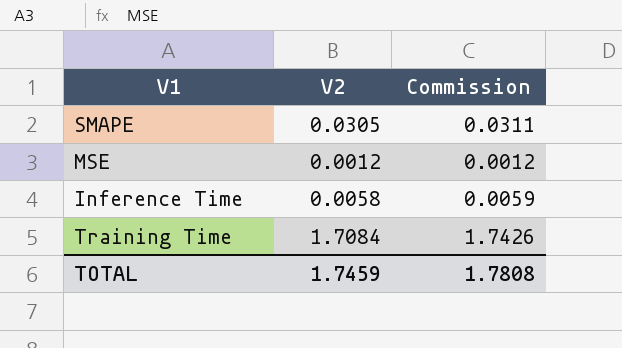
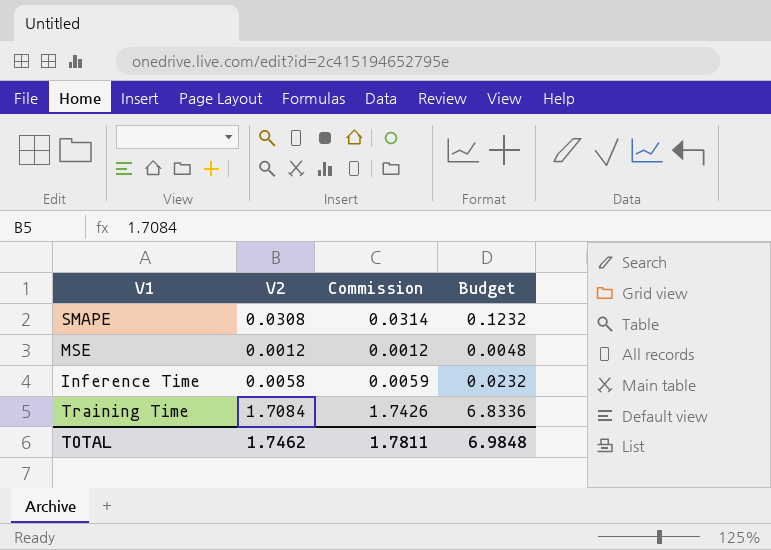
column Budget | formula: none -> [V2] * 4
SMAPE | V2: 0.0305 -> 0.0308
SMAPE | Commission: 0.0311 -> 0.0314
TOTAL | V2: 1.7459 -> 1.7462
TOTAL | Commission: 1.7808 -> 1.7811

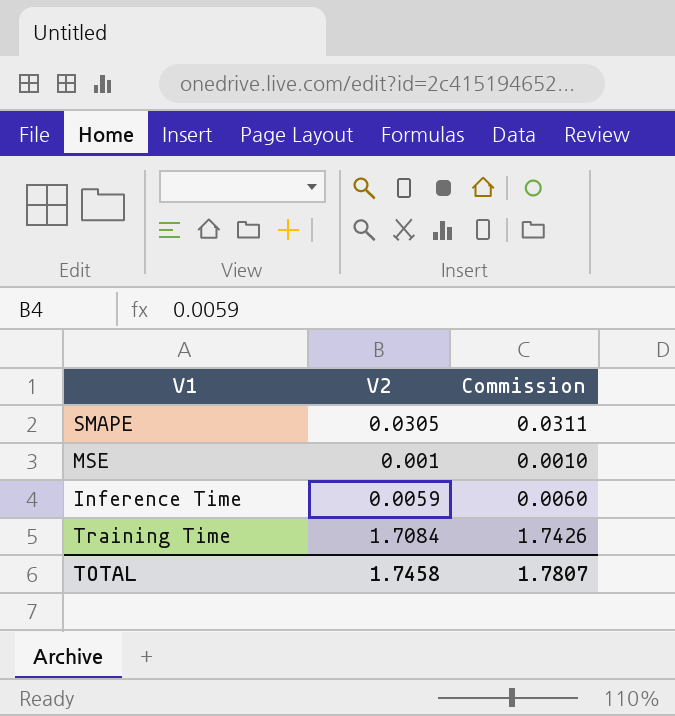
column Budget | formula: [V2] * 4 -> none
SMAPE | V2: 0.0308 -> 0.0305
SMAPE | Commission: 0.0314 -> 0.0311
MSE | V2: 0.0012 -> 0.001
MSE | Commission: 0.0012 -> 0.0010
Inference Time | V2: 0.0058 -> 0.0059
Inference Time | Commission: 0.0059 -> 0.0060
TOTAL | V2: 1.7462 -> 1.7458
TOTAL | Commission: 1.7811 -> 1.7807

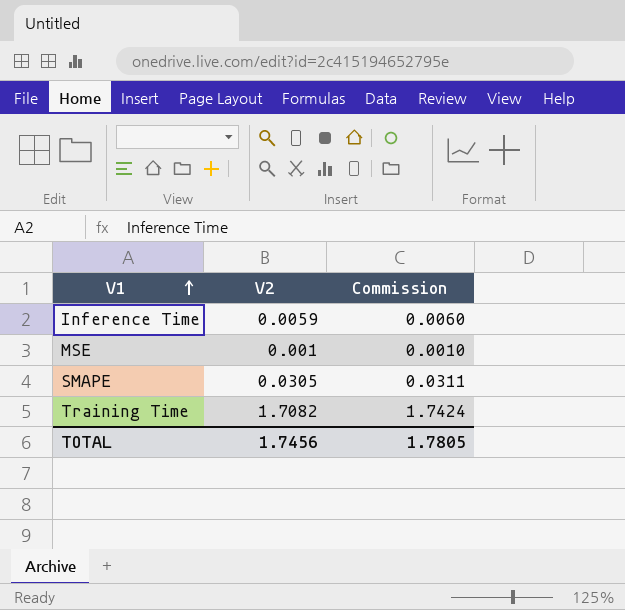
row order: none -> V1 ascending
Training Time | V2: 1.7084 -> 1.7082
Training Time | Commission: 1.7426 -> 1.7424
TOTAL | V2: 1.7458 -> 1.7456
TOTAL | Commission: 1.7807 -> 1.7805

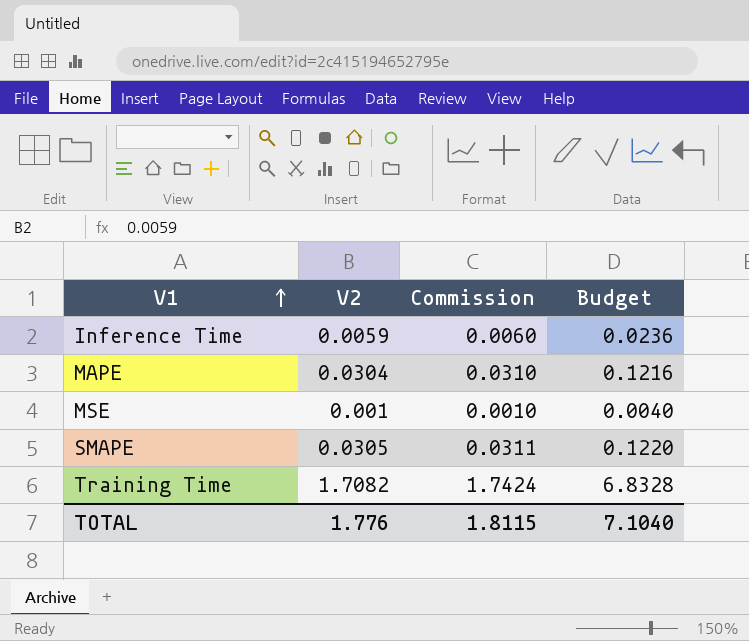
column Budget | formula: none -> [V2] * 4
row MAPE: none -> 0.0304 | 0.0310 | 0.1216
TOTAL | V2: 1.7456 -> 1.776
TOTAL | Commission: 1.7805 -> 1.8115

